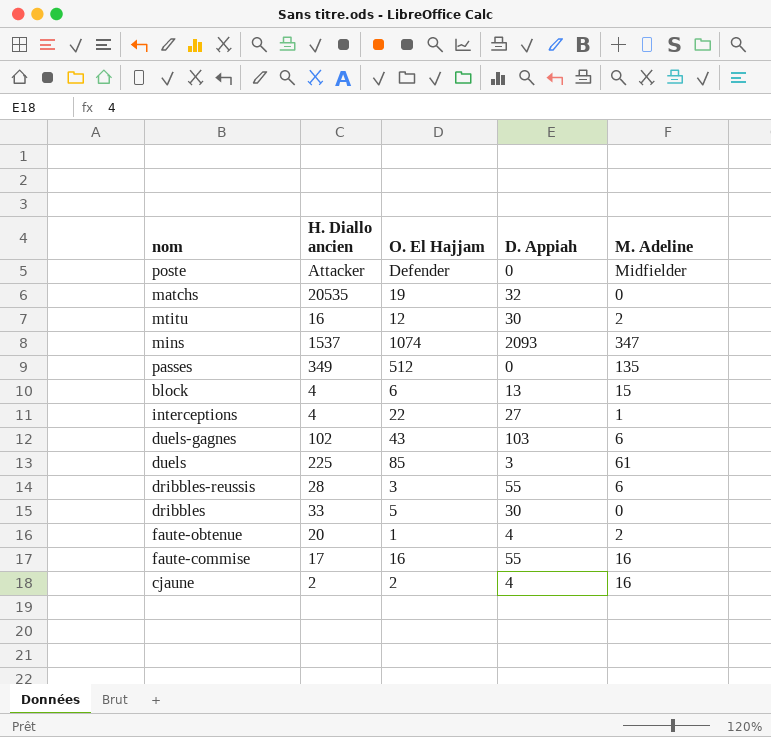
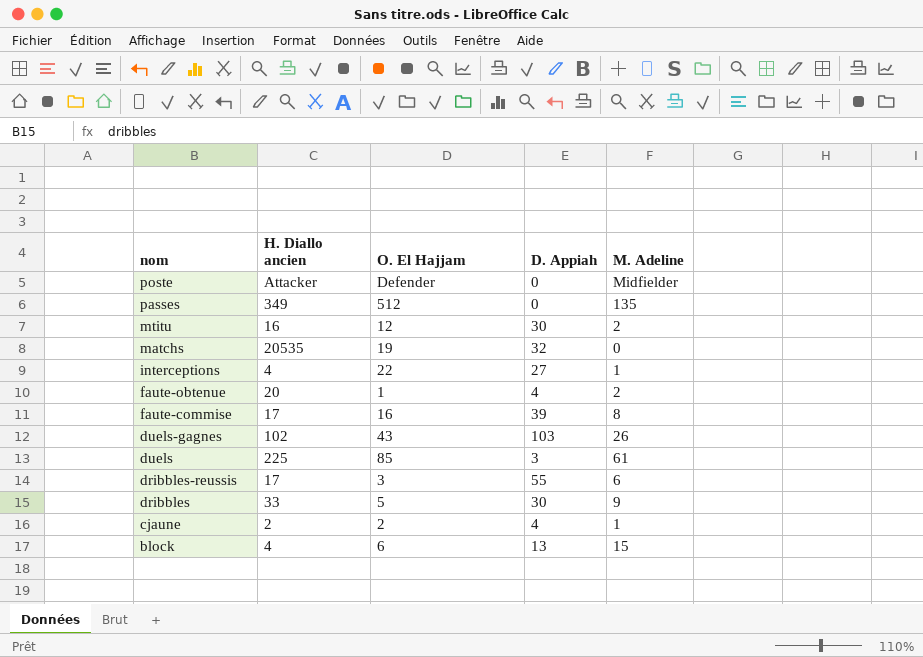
row order: none -> nom descending
row mins: 1537 | 1074 | 2093 | 347 -> none
faute-commise | D. Appiah: 55 -> 39
faute-commise | M. Adeline: 16 -> 8
duels-gagnes | M. Adeline: 6 -> 26
dribbles-reussis | H. Diallo ancien: 28 -> 17
dribbles | M. Adeline: 0 -> 9
cjaune | M. Adeline: 16 -> 1

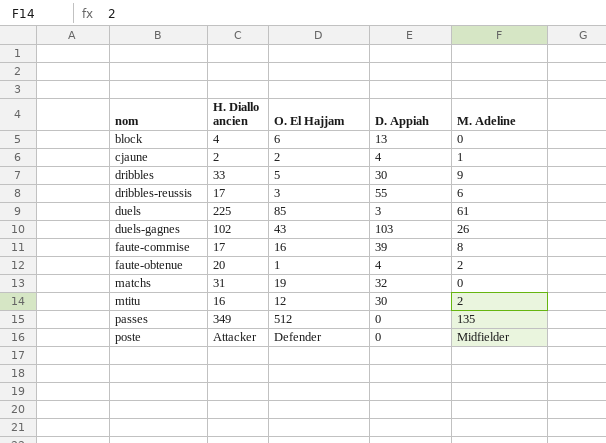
row order: nom descending -> nom ascending
row interceptions: 4 | 22 | 27 | 1 -> none
block | M. Adeline: 15 -> 0
matchs | H. Diallo ancien: 20535 -> 31

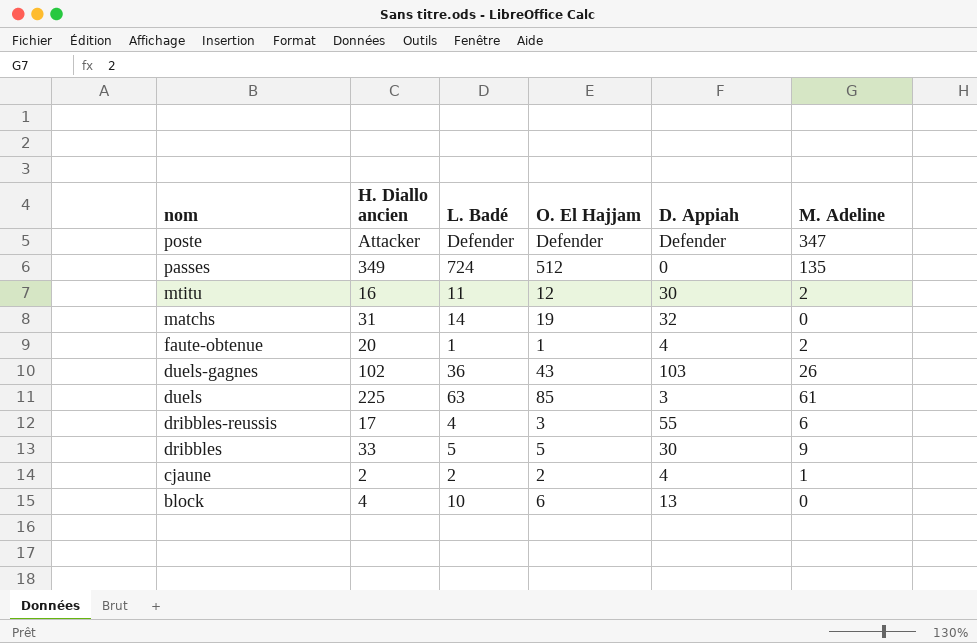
row order: nom ascending -> nom descending
column L. Badé | position: none -> 3
row faute-commise: 17 | 16 | 39 | 8 -> none
poste | D. Appiah: 0 -> Defender
poste | M. Adeline: Midfielder -> 347

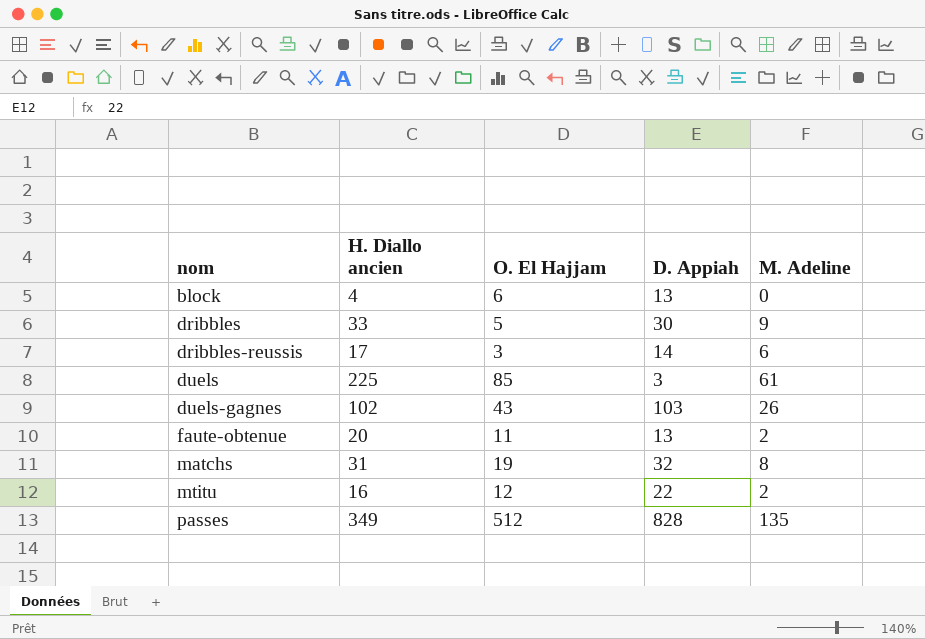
row order: nom descending -> nom ascending
column L. Badé | position: 3 -> none
row poste: Attacker | Defender | Defender | Defender | 347 -> none
row cjaune: 2 | 2 | 2 | 4 | 1 -> none
dribbles-reussis | D. Appiah: 55 -> 14
faute-obtenue | O. El Hajjam: 1 -> 11
faute-obtenue | D. Appiah: 4 -> 13
matchs | M. Adeline: 0 -> 8
mtitu | D. Appiah: 30 -> 22
passes | D. Appiah: 0 -> 828

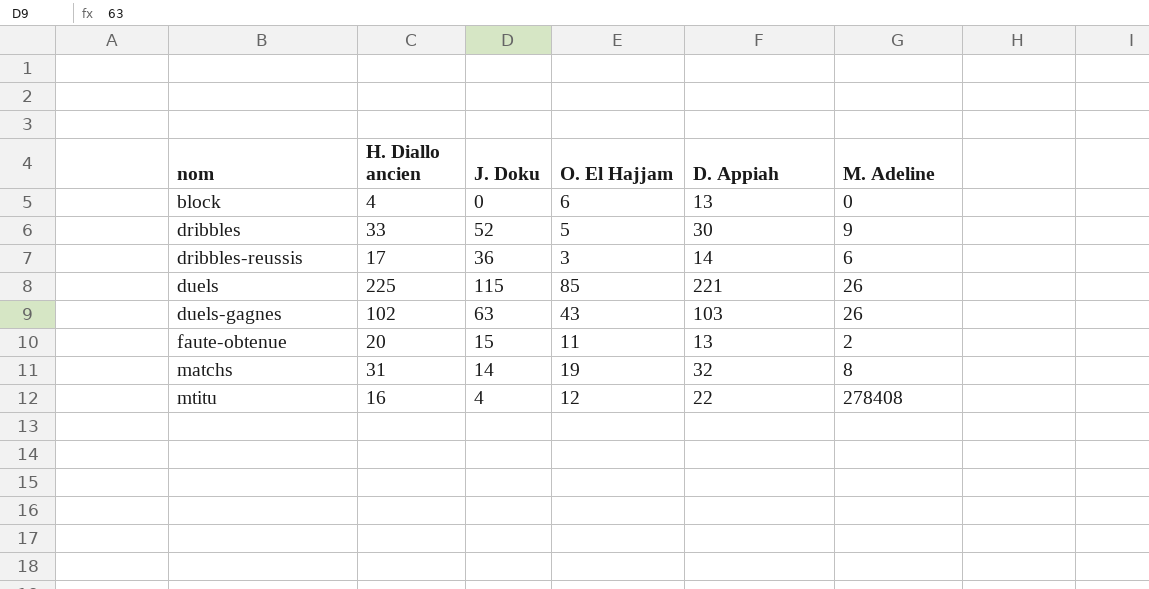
column J. Doku | position: none -> 3
row passes: 349 | 512 | 828 | 135 -> none
duels | D. Appiah: 3 -> 221
duels | M. Adeline: 61 -> 26
mtitu | M. Adeline: 2 -> 278408

